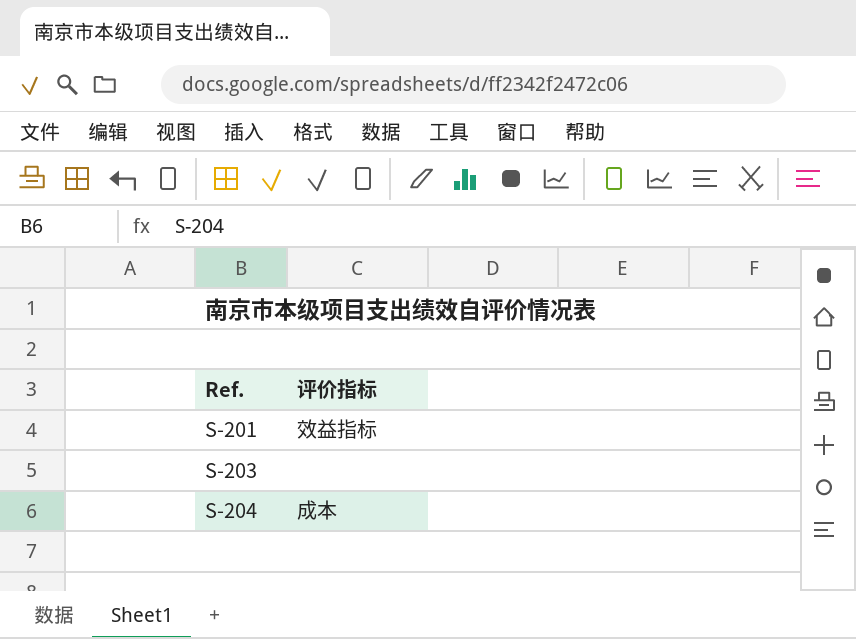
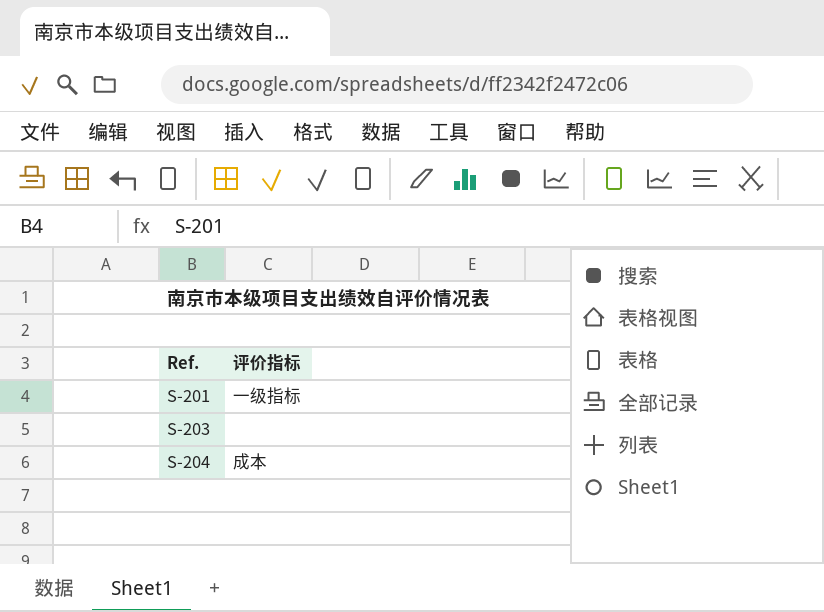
S-201 | 评价指标: 效益指标 -> 一级指标

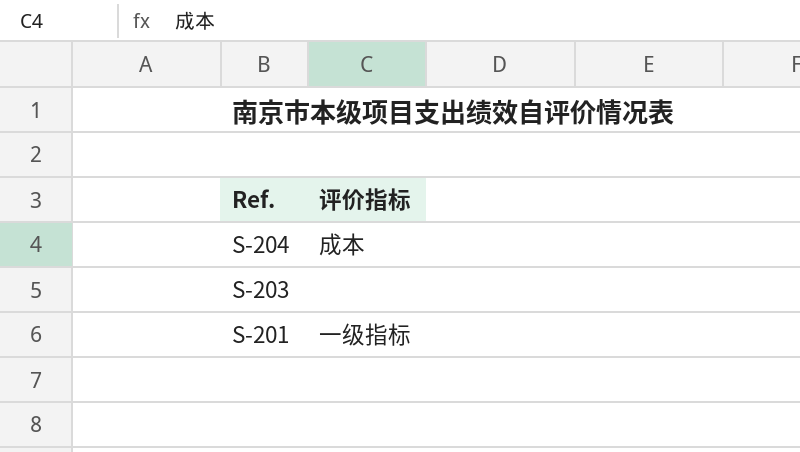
row order: Ref. ascending -> Ref. descending

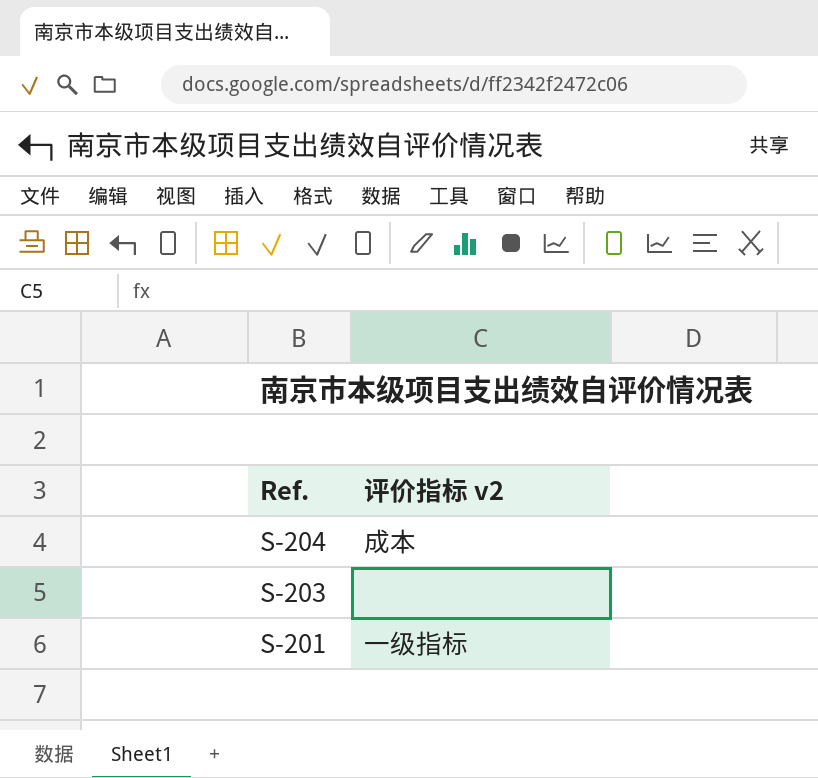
column name: 评价指标 -> 评价指标 v2

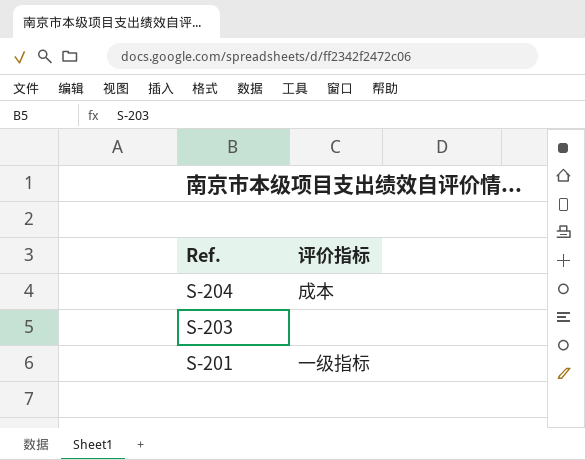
column name: 评价指标 v2 -> 评价指标

